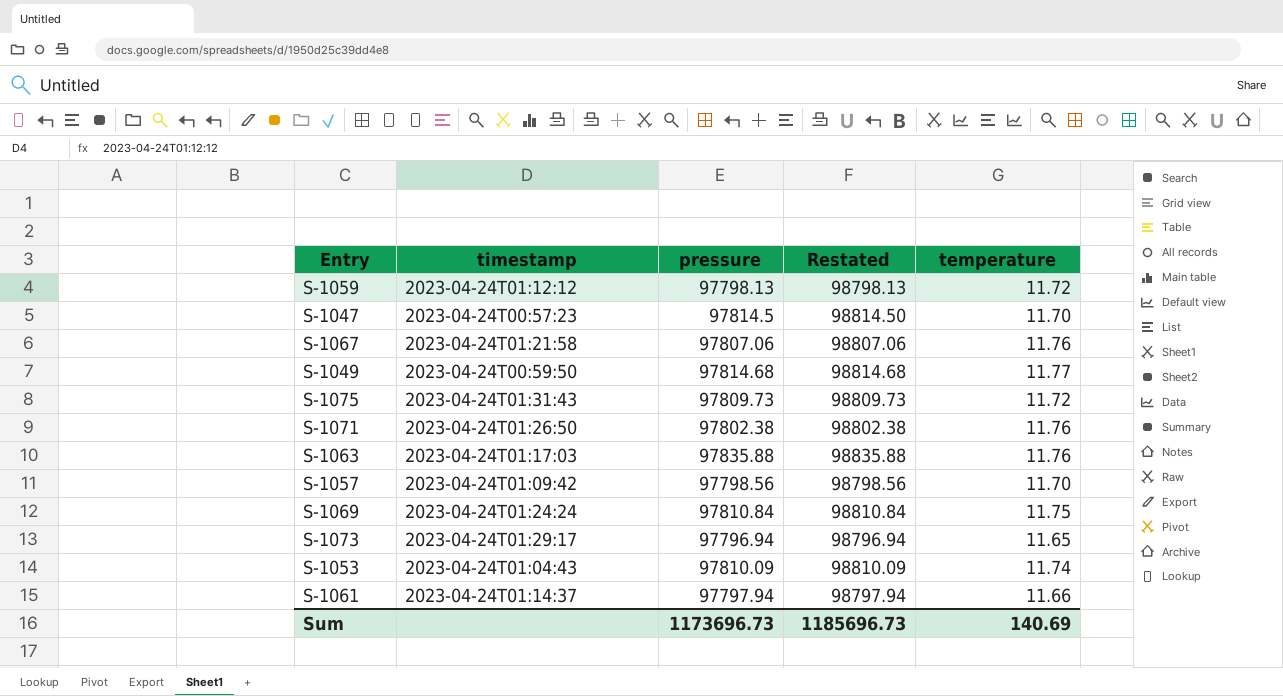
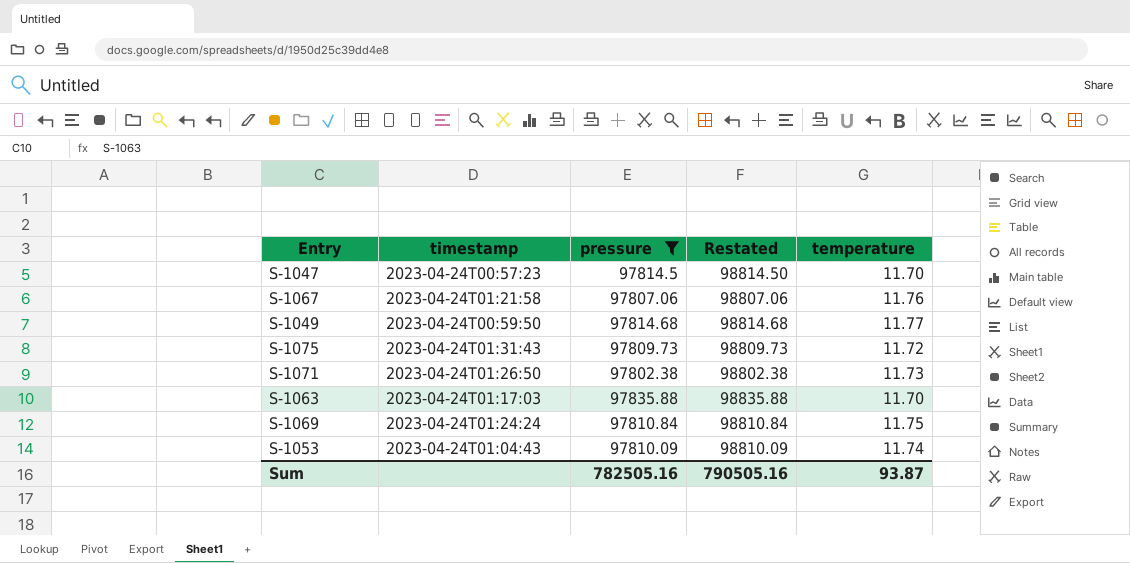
filter: none -> pressure >= 97802.38
S-1071 | temperature: 11.76 -> 11.73
S-1063 | temperature: 11.76 -> 11.70
Sum | pressure: 1173696.73 -> 782505.16
Sum | Restated: 1185696.73 -> 790505.16
Sum | temperature: 140.69 -> 93.87

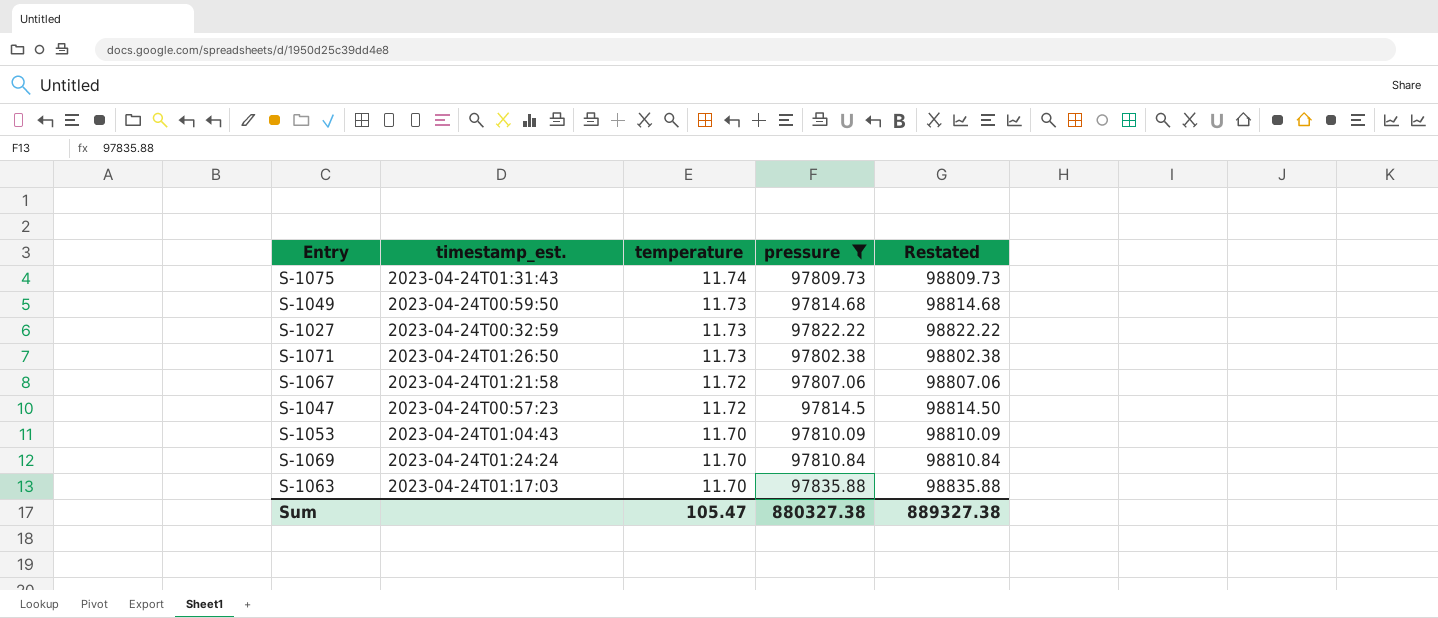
row order: none -> temperature descending
column name: timestamp -> timestamp_est.
column temperature | position: 5 -> 3
S-1075 | temperature: 11.72 -> 11.74
S-1049 | temperature: 11.77 -> 11.73
row S-1027: none -> 2023-04-24T00:32:59 | 11.73 | 97822.22 | 98822.22
S-1067 | temperature: 11.76 -> 11.72
S-1047 | temperature: 11.70 -> 11.72
S-1053 | temperature: 11.74 -> 11.70
S-1069 | temperature: 11.75 -> 11.70
Sum | temperature: 93.87 -> 105.47
Sum | pressure: 782505.16 -> 880327.38
Sum | Restated: 790505.16 -> 889327.38

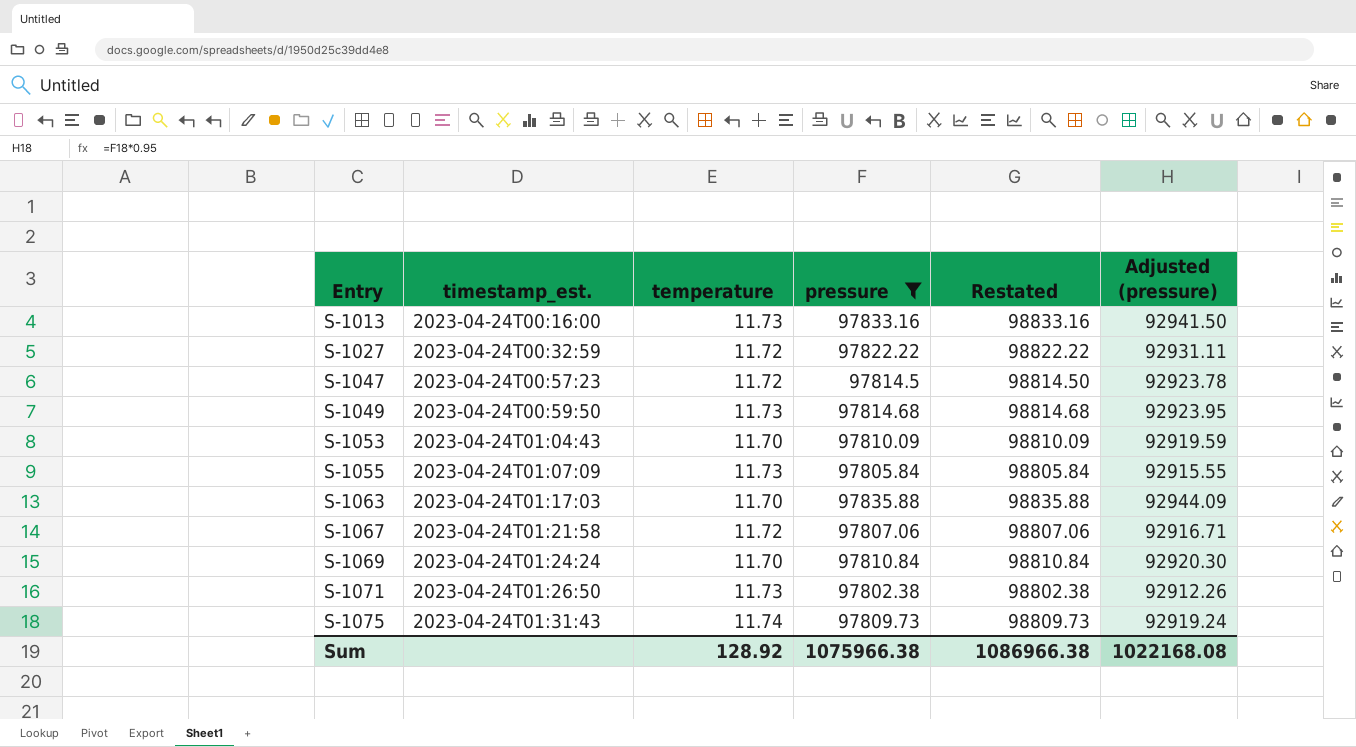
row order: temperature descending -> Entry ascending
column Adjusted (pressure) | formula: none -> [pressure] * 0.95
row S-1013: none -> 2023-04-24T00:16:00 | 11.73 | 97833.16 | 98833.16 | 92941.50
S-1027 | temperature: 11.73 -> 11.72
row S-1055: none -> 2023-04-24T01:07:09 | 11.73 | 97805.84 | 98805.84 | 92915.55
Sum | temperature: 105.47 -> 128.92
Sum | pressure: 880327.38 -> 1075966.38
Sum | Restated: 889327.38 -> 1086966.38

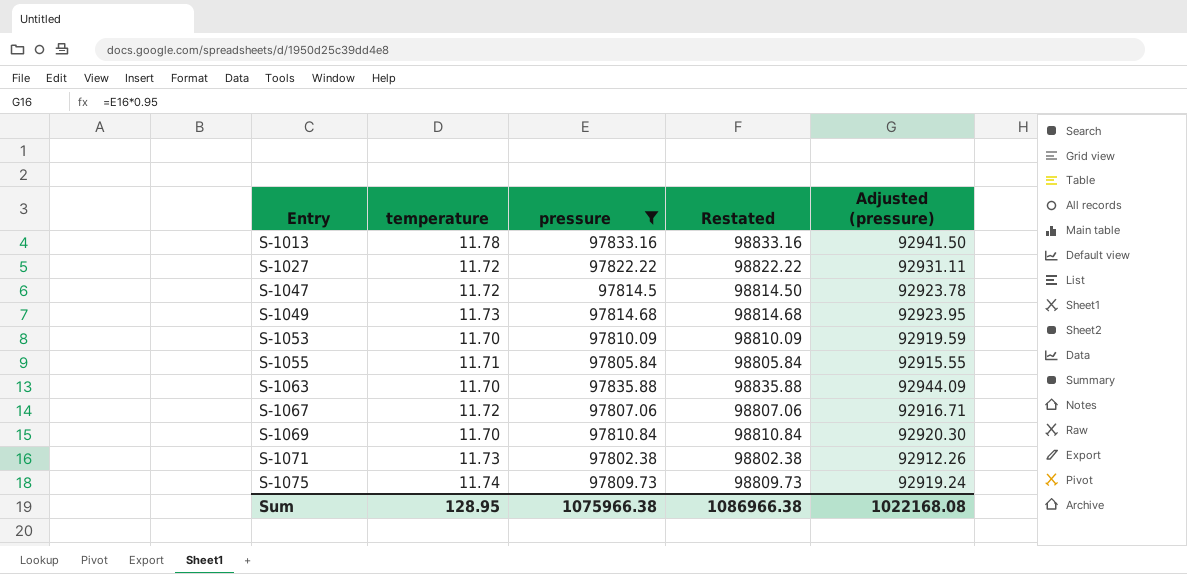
column timestamp_est. | position: 2 -> none
S-1013 | temperature: 11.73 -> 11.78
S-1055 | temperature: 11.73 -> 11.71
Sum | temperature: 128.92 -> 128.95

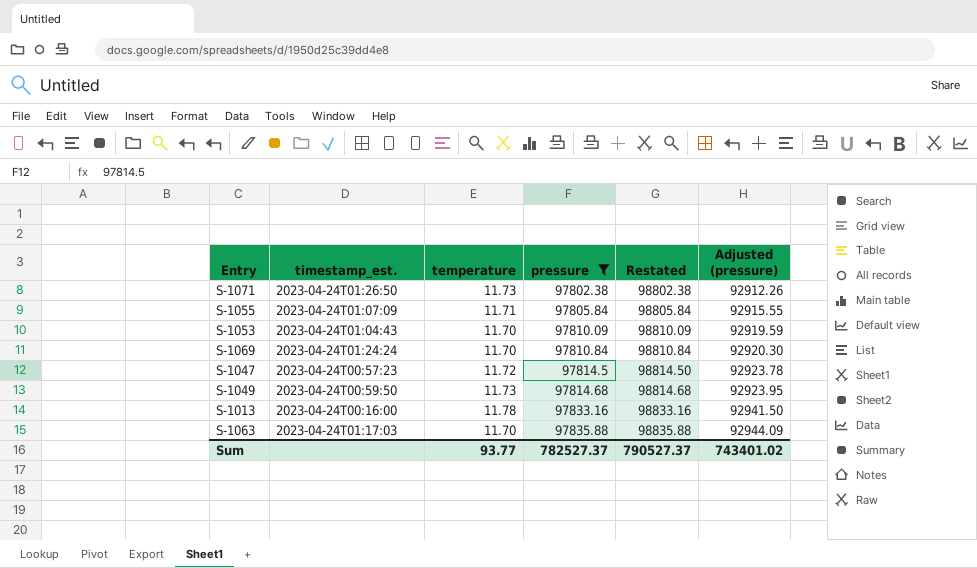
row order: Entry ascending -> pressure ascending
column timestamp_est. | position: none -> 2
row S-1027: 11.72 | 97822.22 | 98822.22 | 92931.11 -> none
row S-1067: 11.72 | 97807.06 | 98807.06 | 92916.71 -> none
row S-1075: 11.74 | 97809.73 | 98809.73 | 92919.24 -> none
Sum | temperature: 128.95 -> 93.77
Sum | pressure: 1075966.38 -> 782527.37
Sum | Restated: 1086966.38 -> 790527.37
Sum | Adjusted (pressure): 1022168.08 -> 743401.02

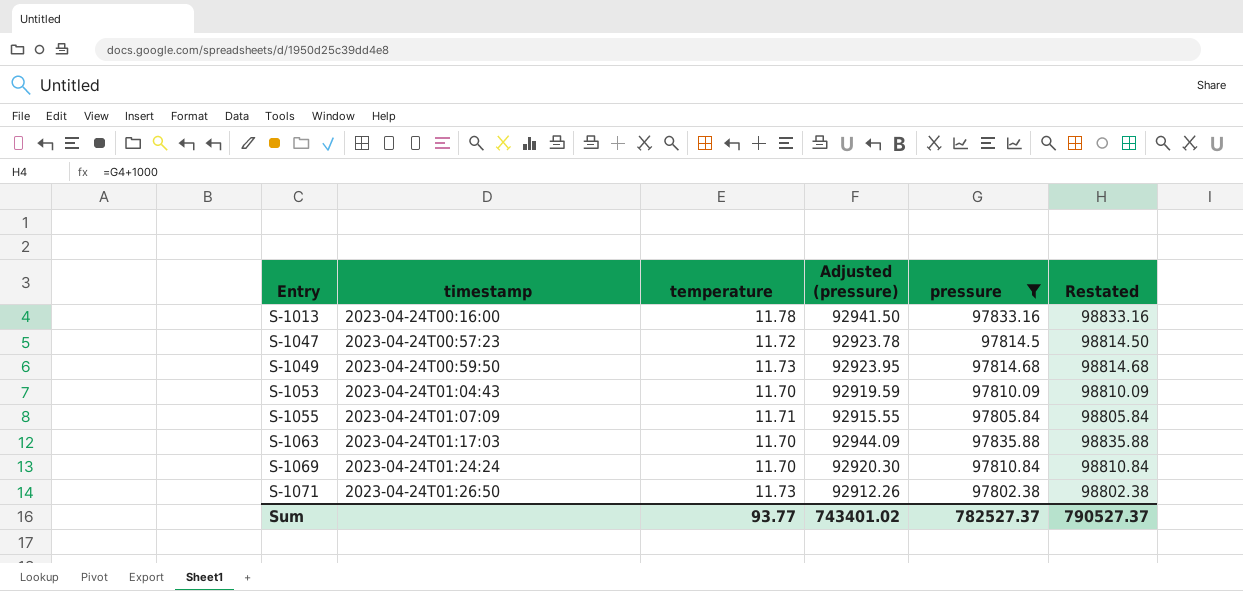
row order: pressure ascending -> Entry ascending
column name: timestamp_est. -> timestamp
column Adjusted (pressure) | position: 6 -> 4

